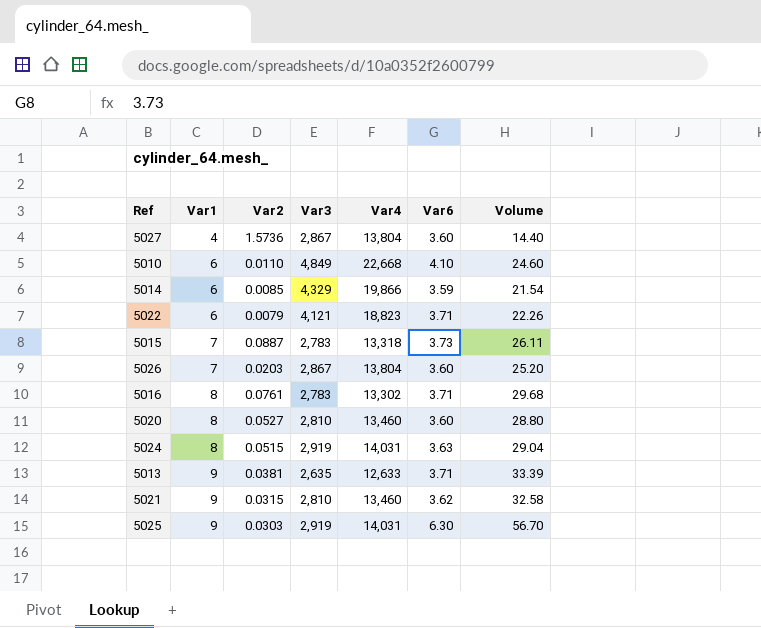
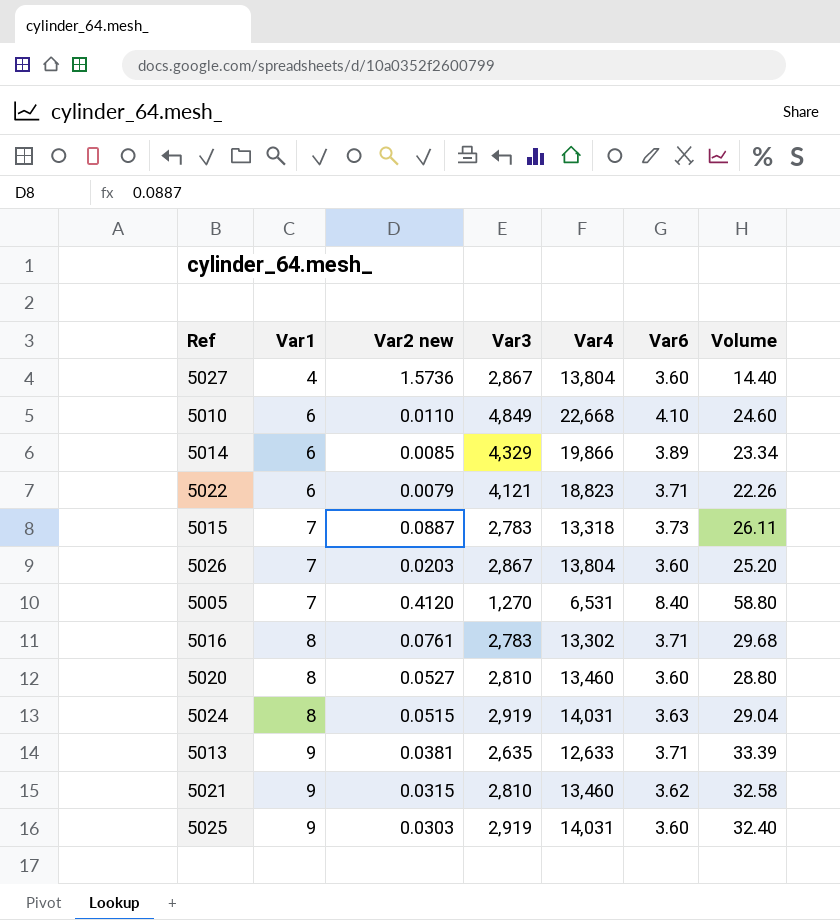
column name: Var2 -> Var2 new
5014 | Var6: 3.59 -> 3.89
5014 | Volume: 21.54 -> 23.34
row 5005: none -> 7 | 0.4120 | 1,270 | 6,531 | 8.40 | 58.80
5025 | Var6: 6.30 -> 3.60
5025 | Volume: 56.70 -> 32.40

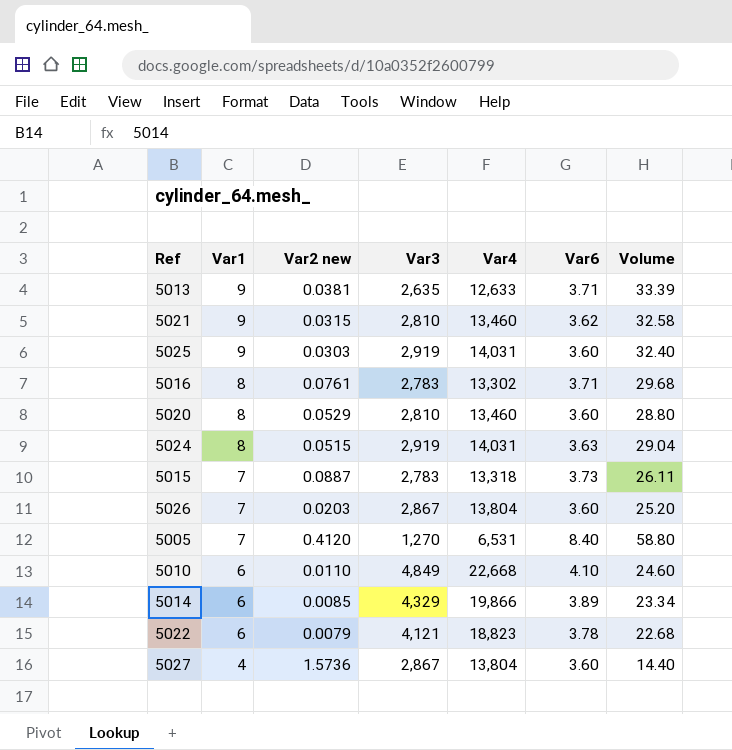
row order: Var1 ascending -> Var1 descending
5020 | Var2 new: 0.0527 -> 0.0529
5022 | Var6: 3.71 -> 3.78
5022 | Volume: 22.26 -> 22.68

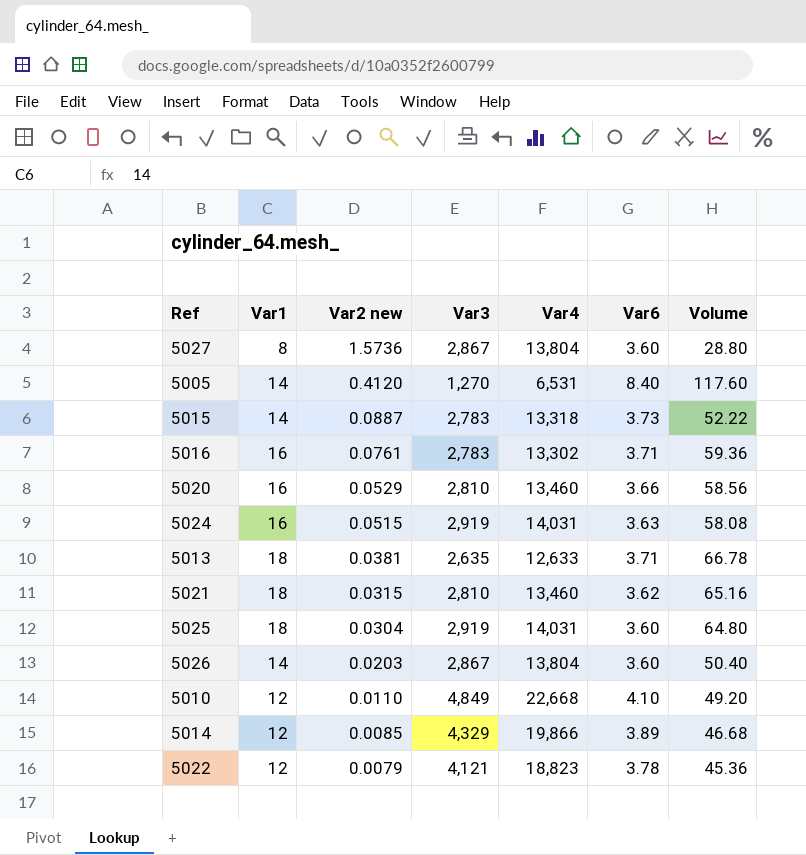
row order: Var1 descending -> Var2 new descending
5027 | Var1: 4 -> 8
5027 | Volume: 14.40 -> 28.80
5005 | Var1: 7 -> 14
5005 | Volume: 58.80 -> 117.60
5015 | Var1: 7 -> 14
5015 | Volume: 26.11 -> 52.22
5016 | Var1: 8 -> 16
5016 | Volume: 29.68 -> 59.36
5020 | Var1: 8 -> 16
5020 | Var6: 3.60 -> 3.66
5020 | Volume: 28.80 -> 58.56
5024 | Var1: 8 -> 16
5024 | Volume: 29.04 -> 58.08
5013 | Var1: 9 -> 18
5013 | Volume: 33.39 -> 66.78
5021 | Var1: 9 -> 18
5021 | Volume: 32.58 -> 65.16
5025 | Var1: 9 -> 18
5025 | Var2 new: 0.0303 -> 0.0304
5025 | Volume: 32.40 -> 64.80
5026 | Var1: 7 -> 14
5026 | Volume: 25.20 -> 50.40
5010 | Var1: 6 -> 12
5010 | Volume: 24.60 -> 49.20
5014 | Var1: 6 -> 12
5014 | Volume: 23.34 -> 46.68
5022 | Var1: 6 -> 12
5022 | Volume: 22.68 -> 45.36

